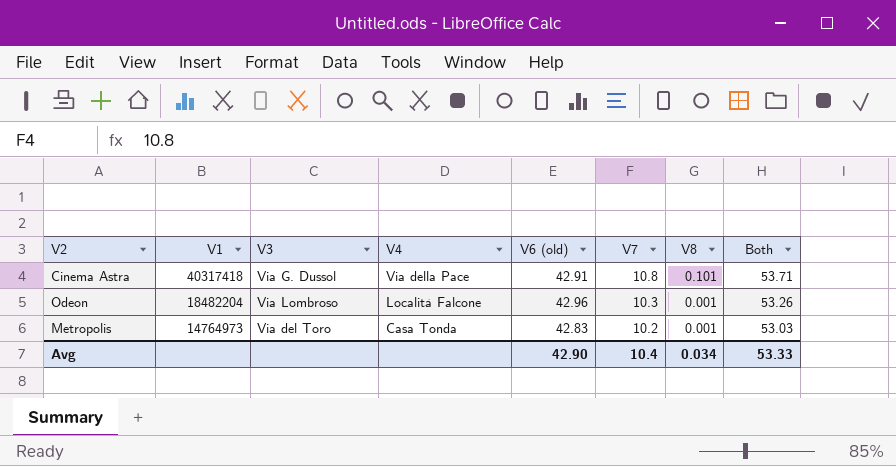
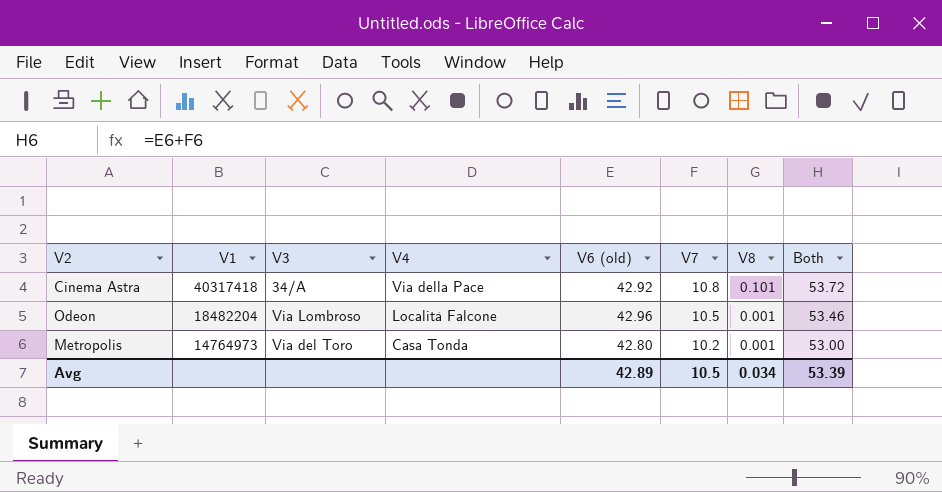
Cinema Astra | V3: Via G. Dussol -> 34/A
Cinema Astra | V6 (old): 42.91 -> 42.92
Cinema Astra | Both: 53.71 -> 53.72
Odeon | V7: 10.3 -> 10.5
Odeon | Both: 53.26 -> 53.46
Metropolis | V6 (old): 42.83 -> 42.80
Metropolis | Both: 53.03 -> 53.00
Avg | V6 (old): 42.90 -> 42.89
Avg | V7: 10.4 -> 10.5
Avg | Both: 53.33 -> 53.39

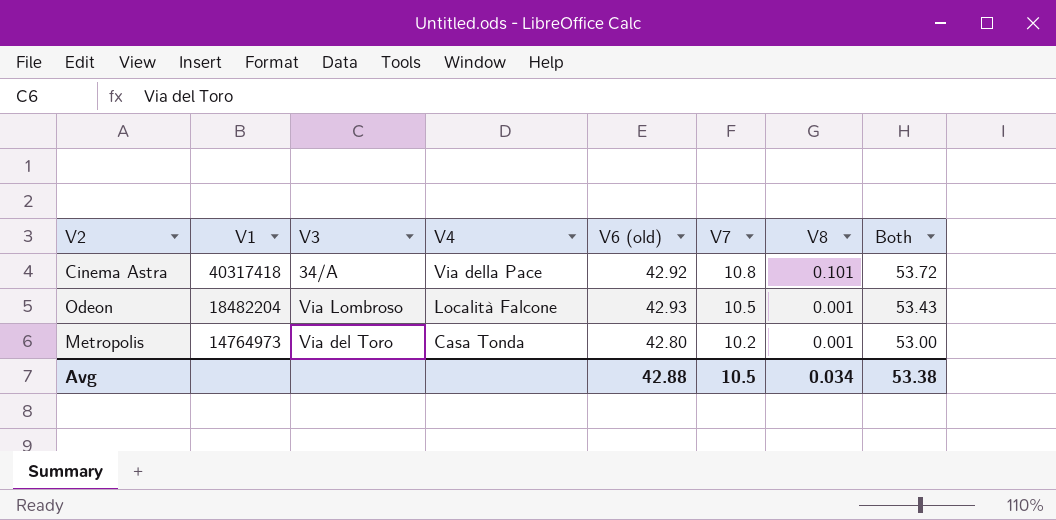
Odeon | V6 (old): 42.96 -> 42.93
Odeon | Both: 53.46 -> 53.43
Avg | V6 (old): 42.89 -> 42.88
Avg | Both: 53.39 -> 53.38

